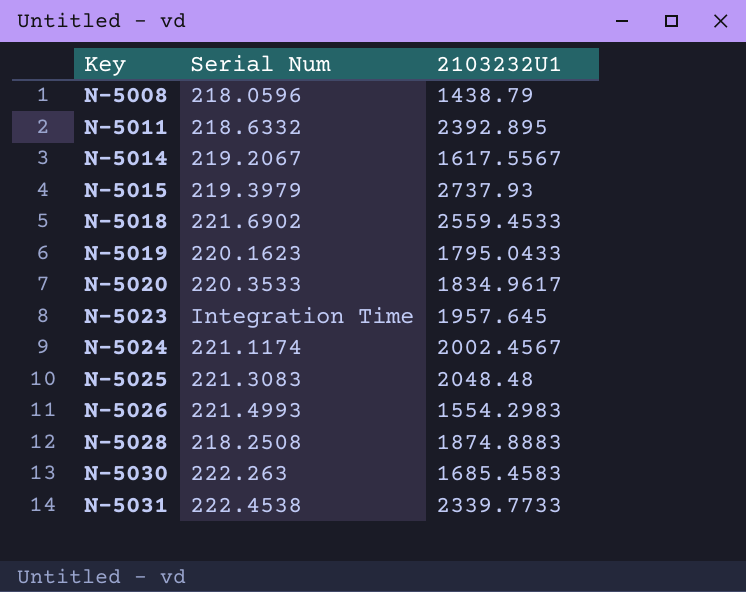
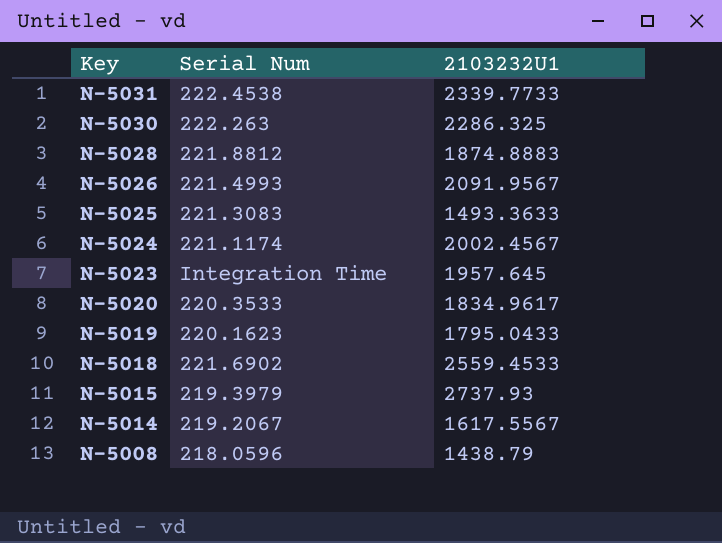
row order: Key ascending -> Key descending
row N-5011: 218.6332 | 2392.895 -> none
N-5030 | 2103232U1: 1685.4583 -> 2286.325
N-5028 | Serial Num: 218.2508 -> 221.8812
N-5026 | 2103232U1: 1554.2983 -> 2091.9567
N-5025 | 2103232U1: 2048.48 -> 1493.3633

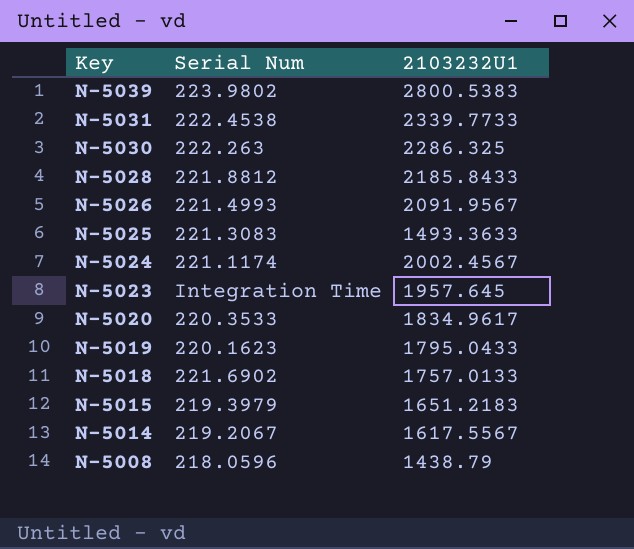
row N-5039: none -> 223.9802 | 2800.5383
N-5028 | 2103232U1: 1874.8883 -> 2185.8433
N-5018 | 2103232U1: 2559.4533 -> 1757.0133
N-5015 | 2103232U1: 2737.93 -> 1651.2183

